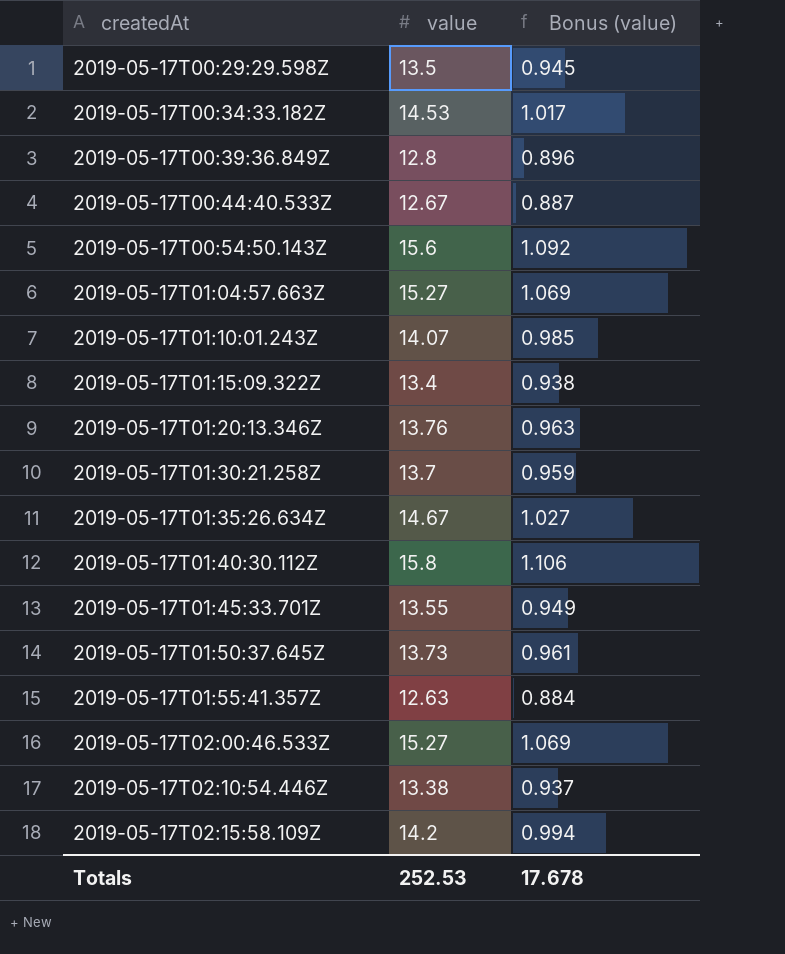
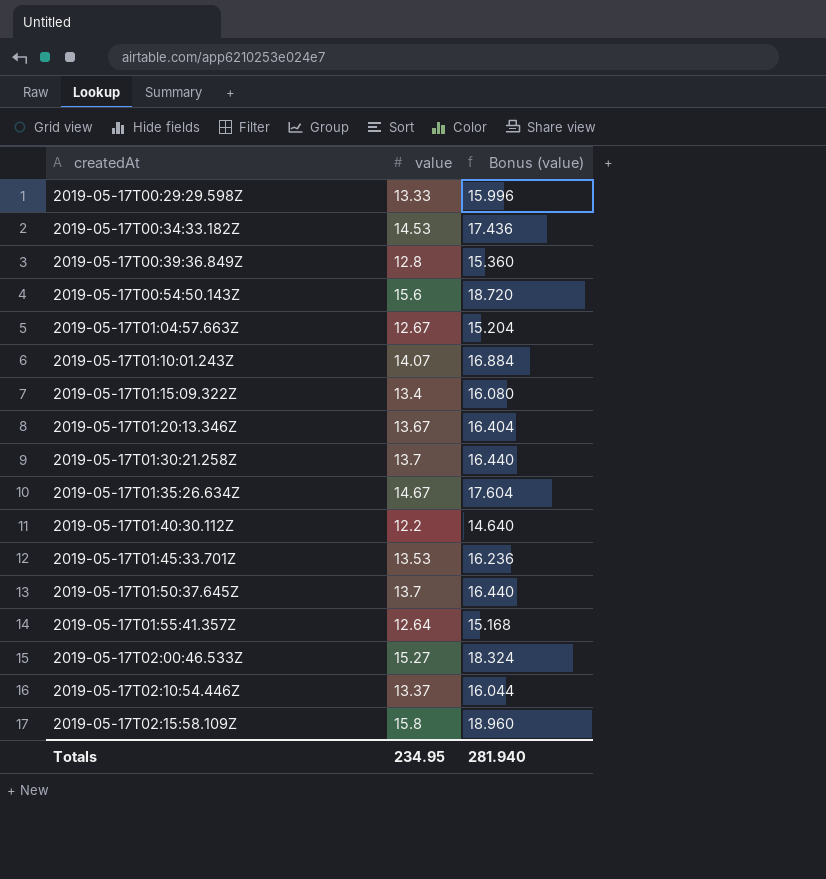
column Bonus (value) | formula: [value] * 0.07 -> [value] * 1.2
row 2019-05-17T00:44:40.533Z: 12.67 | 0.887 -> none
2019-05-17T00:29:29.598Z | value: 13.5 -> 13.33
2019-05-17T01:04:57.663Z | value: 15.27 -> 12.67
2019-05-17T01:20:13.346Z | value: 13.76 -> 13.67
2019-05-17T01:40:30.112Z | value: 15.8 -> 12.2
2019-05-17T01:45:33.701Z | value: 13.55 -> 13.53
2019-05-17T01:50:37.645Z | value: 13.73 -> 13.7
2019-05-17T01:55:41.357Z | value: 12.63 -> 12.64
2019-05-17T02:10:54.446Z | value: 13.38 -> 13.37
2019-05-17T02:15:58.109Z | value: 14.2 -> 15.8
Totals | value: 252.53 -> 234.95
Totals | Bonus (value): 17.678 -> 281.940

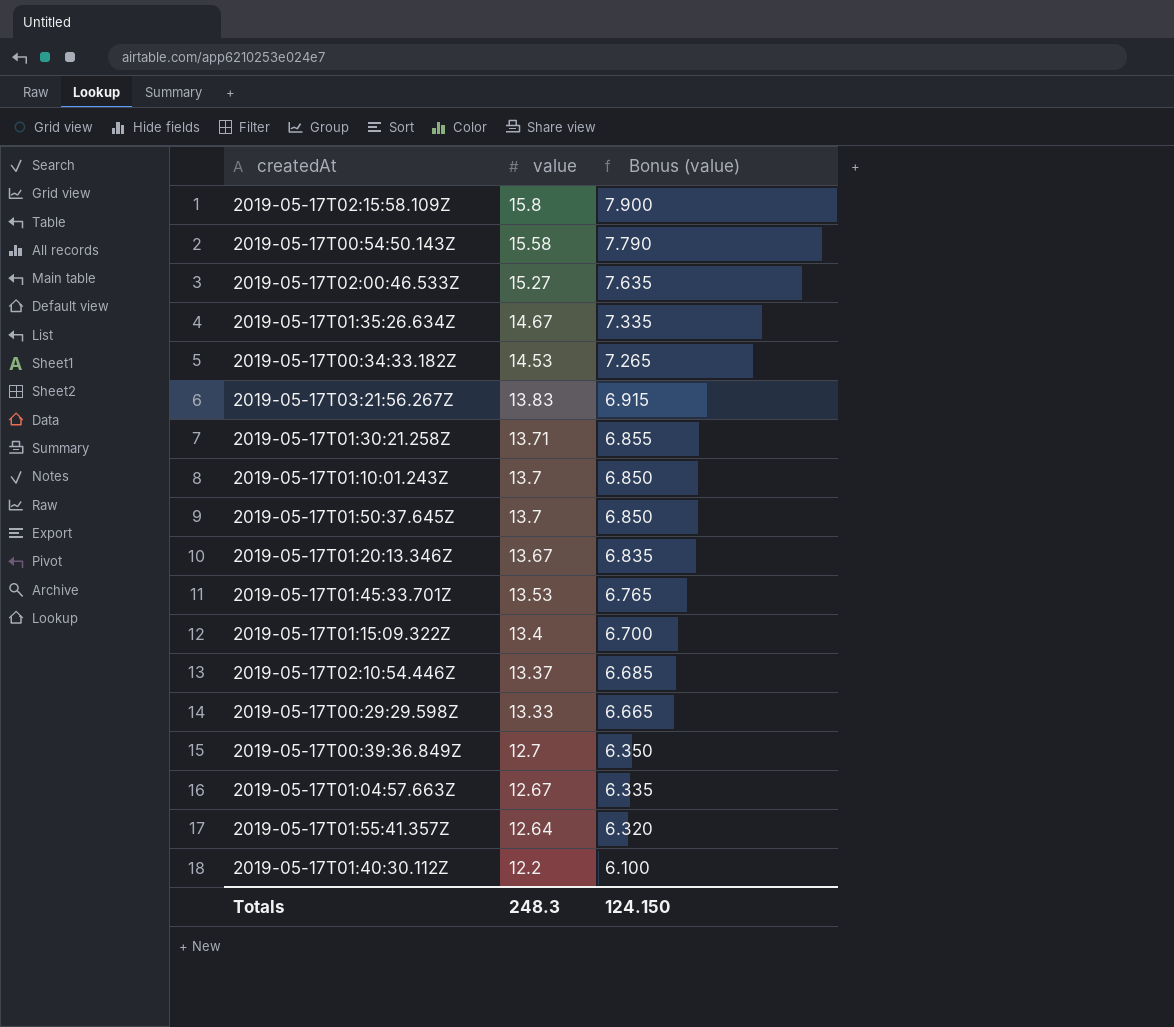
row order: createdAt ascending -> value descending
column Bonus (value) | formula: [value] * 1.2 -> [value] * 0.5
2019-05-17T00:54:50.143Z | value: 15.6 -> 15.58
row 2019-05-17T03:21:56.267Z: none -> 13.83 | 6.915
2019-05-17T01:30:21.258Z | value: 13.7 -> 13.71
2019-05-17T01:10:01.243Z | value: 14.07 -> 13.7
2019-05-17T00:39:36.849Z | value: 12.8 -> 12.7
Totals | value: 234.95 -> 248.3
Totals | Bonus (value): 281.940 -> 124.150

